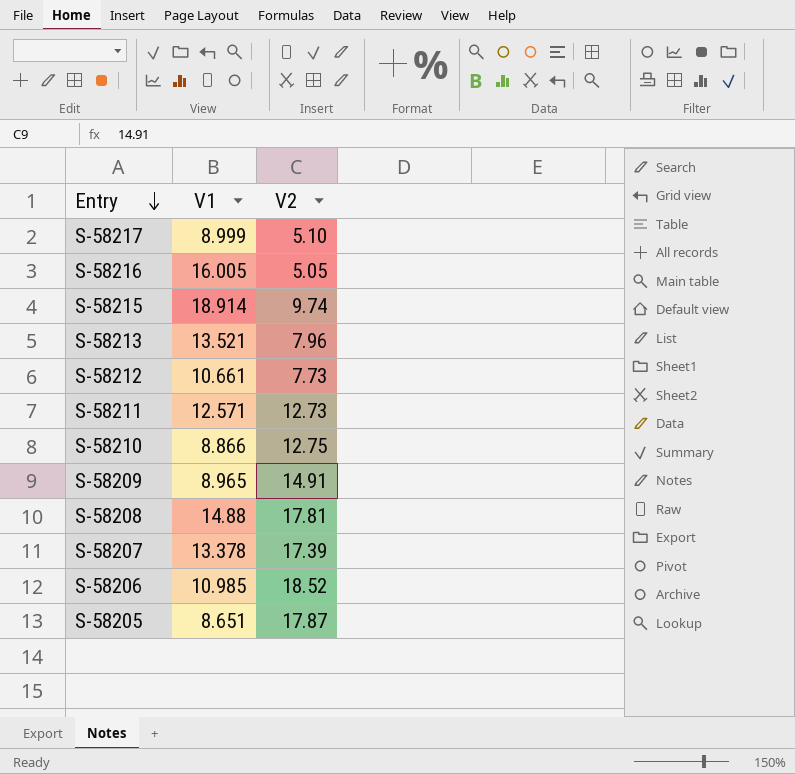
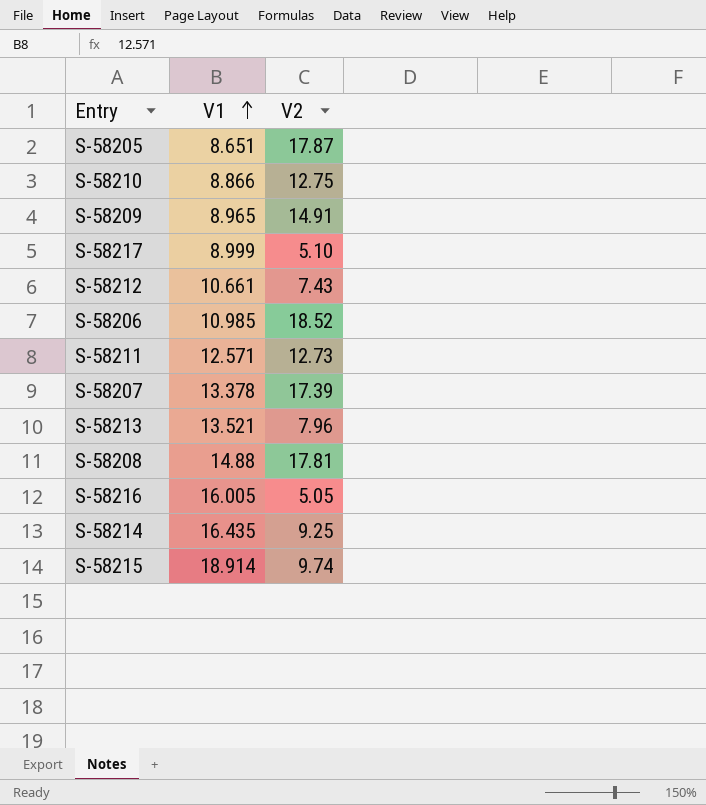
row order: Entry descending -> V1 ascending
S-58212 | V2: 7.73 -> 7.43
row S-58214: none -> 16.435 | 9.25

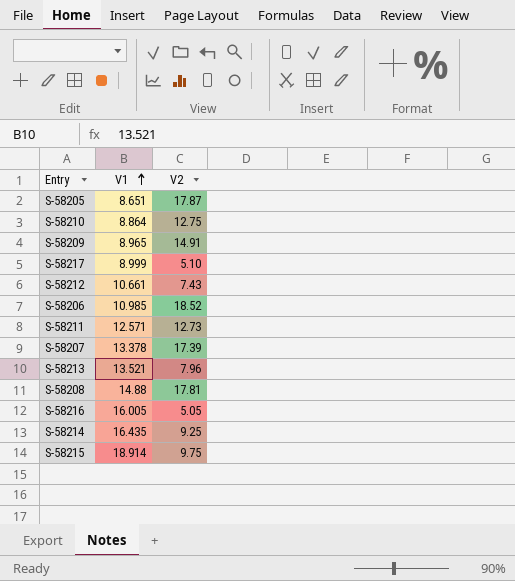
S-58210 | V1: 8.866 -> 8.864
S-58215 | V2: 9.74 -> 9.75

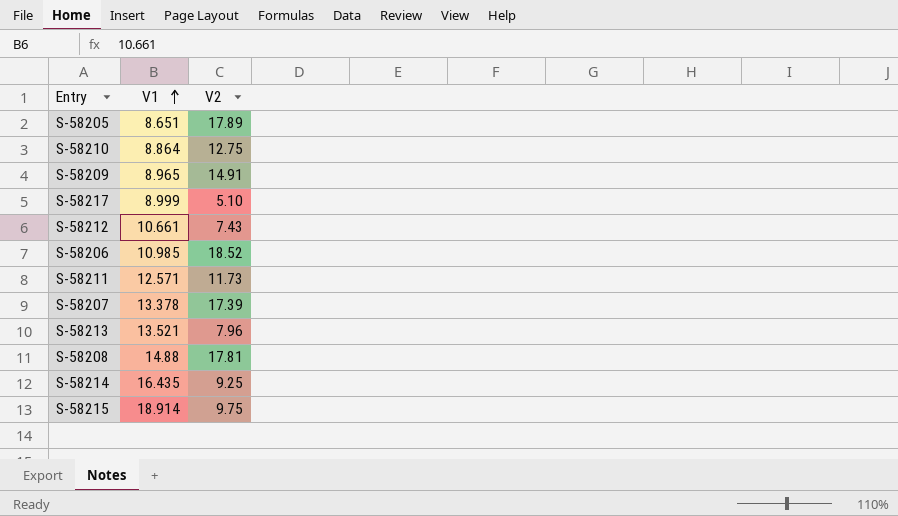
row S-58216: 16.005 | 5.05 -> none
S-58205 | V2: 17.87 -> 17.89
S-58211 | V2: 12.73 -> 11.73

